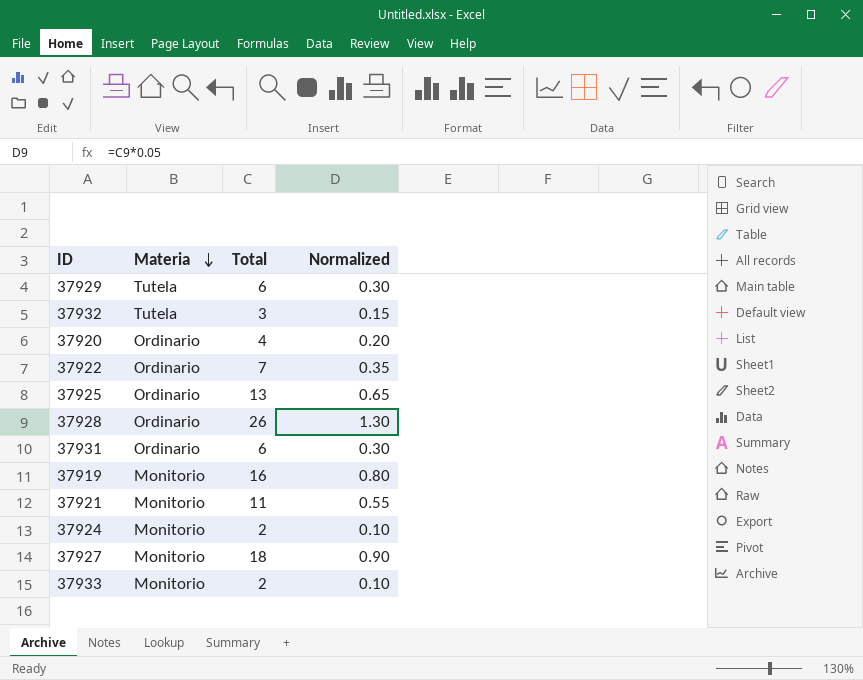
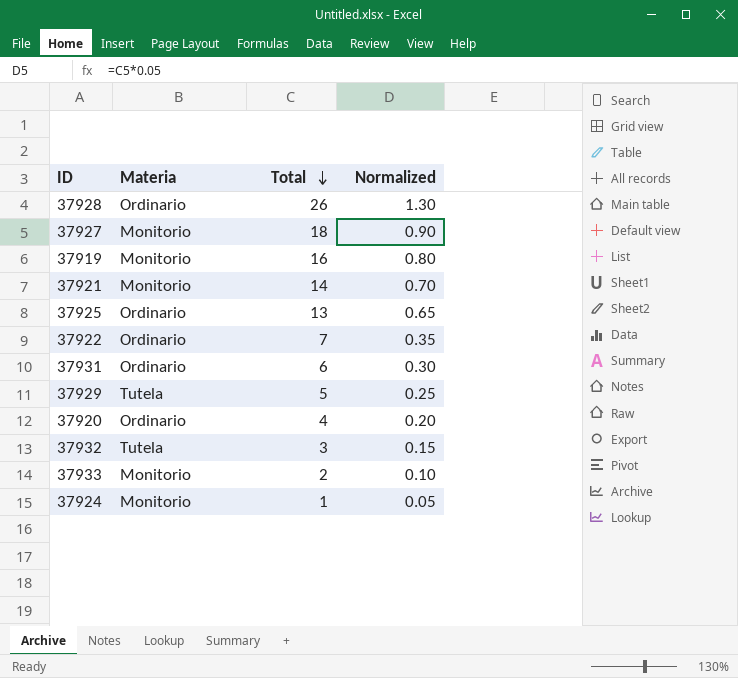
row order: Materia descending -> Total descending
37921 | Total: 11 -> 14
37921 | Normalized: 0.55 -> 0.70
37929 | Total: 6 -> 5
37929 | Normalized: 0.30 -> 0.25
37924 | Total: 2 -> 1
37924 | Normalized: 0.10 -> 0.05

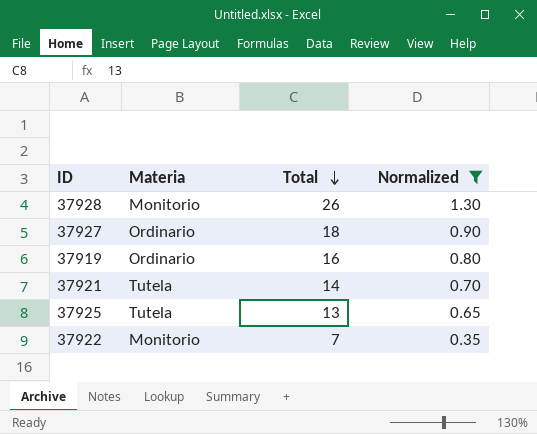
filter: none -> Normalized >= 0.35
37928 | Materia: Ordinario -> Monitorio
37927 | Materia: Monitorio -> Ordinario
37919 | Materia: Monitorio -> Ordinario
37921 | Materia: Monitorio -> Tutela
37925 | Materia: Ordinario -> Tutela
37922 | Materia: Ordinario -> Monitorio

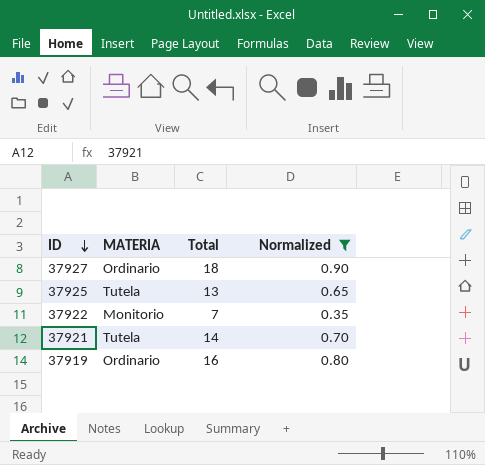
row order: Total descending -> ID descending
column name: Materia -> MATERIA
row 37928: Monitorio | 26 | 1.30 -> none

